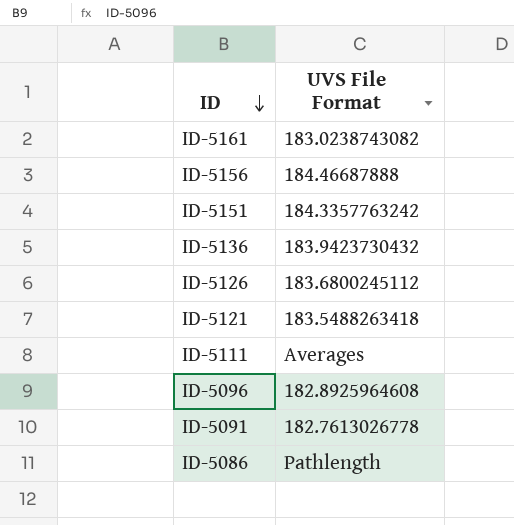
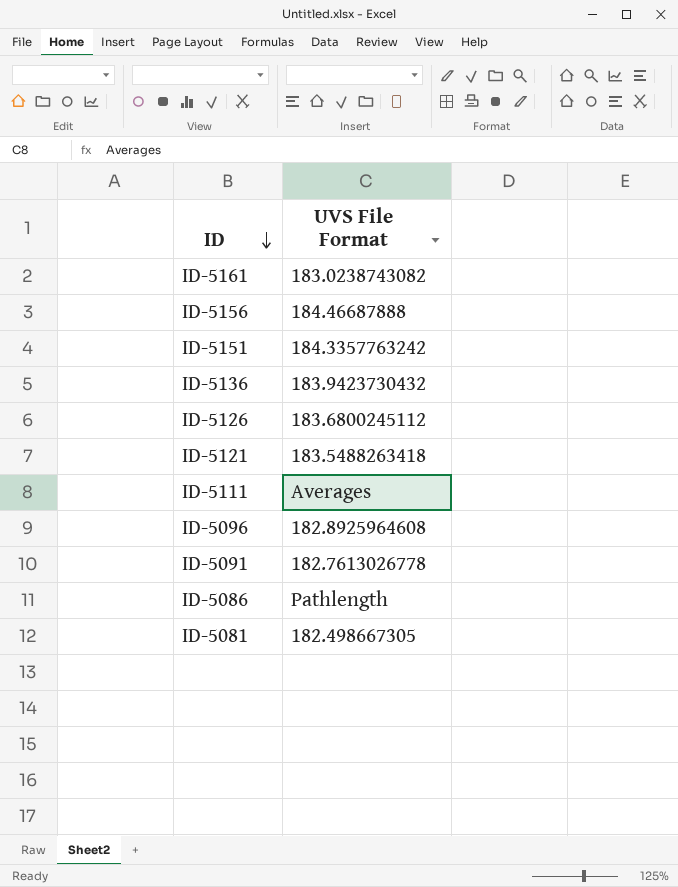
row ID-5081: none -> 182.498667305

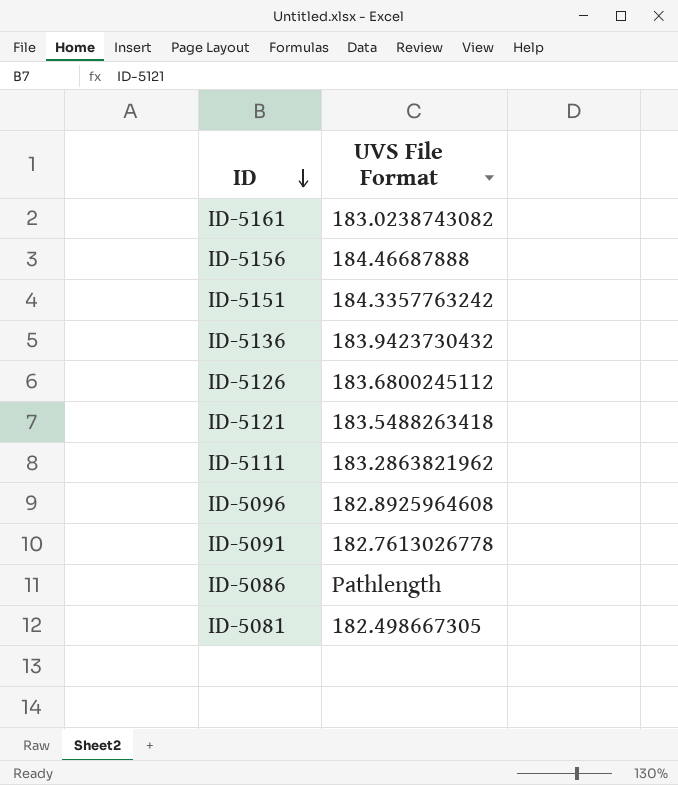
ID-5111 | UVS File Format: Averages -> 183.2863821962

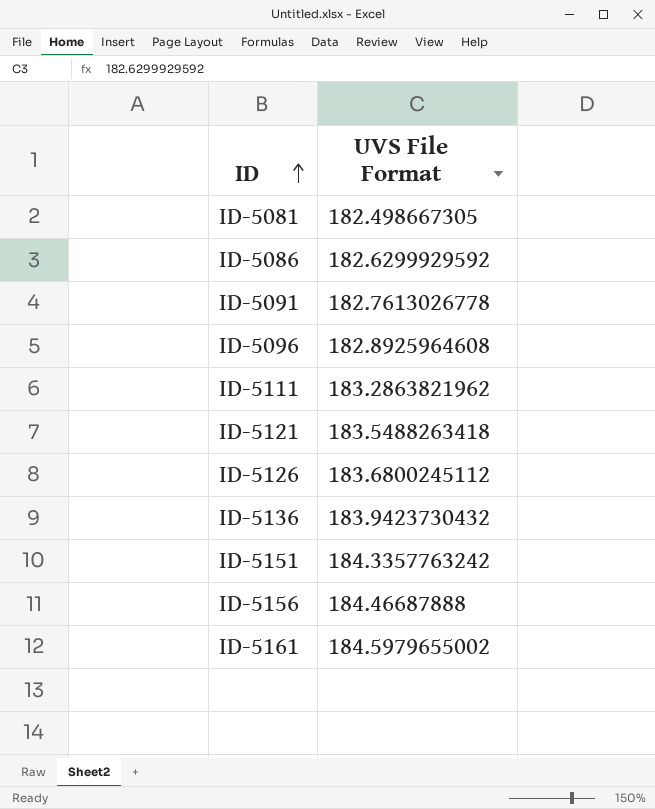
row order: ID descending -> ID ascending
ID-5086 | UVS File Format: Pathlength -> 182.6299929592
ID-5161 | UVS File Format: 183.0238743082 -> 184.5979655002

